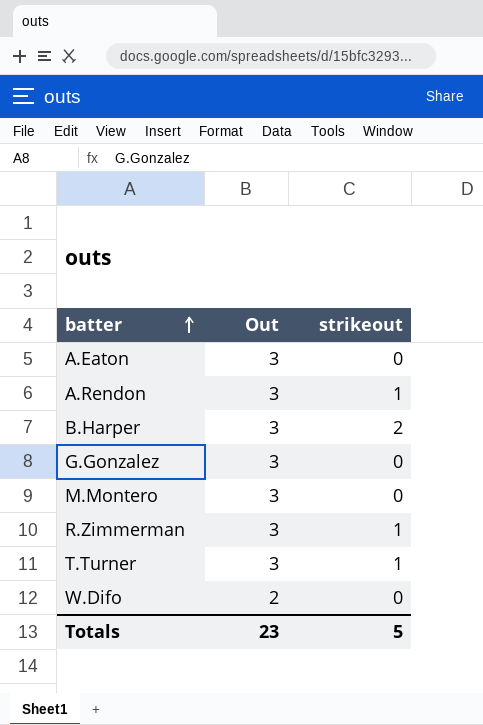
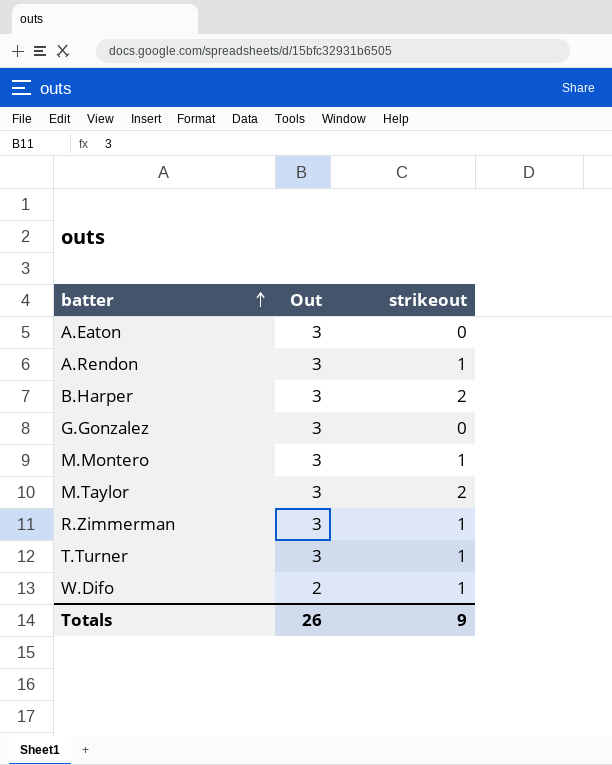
M.Montero | strikeout: 0 -> 1
row M.Taylor: none -> 3 | 2
W.Difo | strikeout: 0 -> 1
Totals | Out: 23 -> 26
Totals | strikeout: 5 -> 9

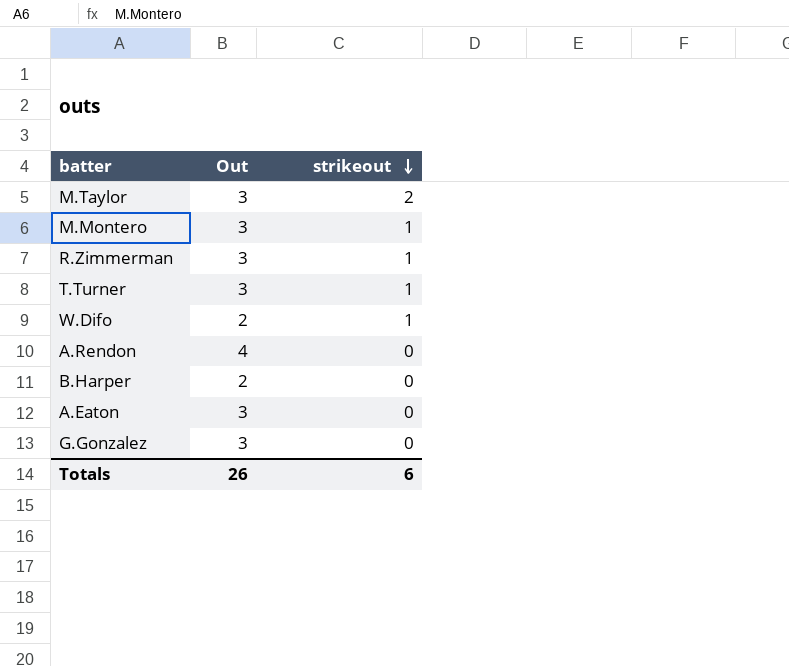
row order: batter ascending -> strikeout descending
A.Rendon | Out: 3 -> 4
A.Rendon | strikeout: 1 -> 0
B.Harper | Out: 3 -> 2
B.Harper | strikeout: 2 -> 0
Totals | strikeout: 9 -> 6

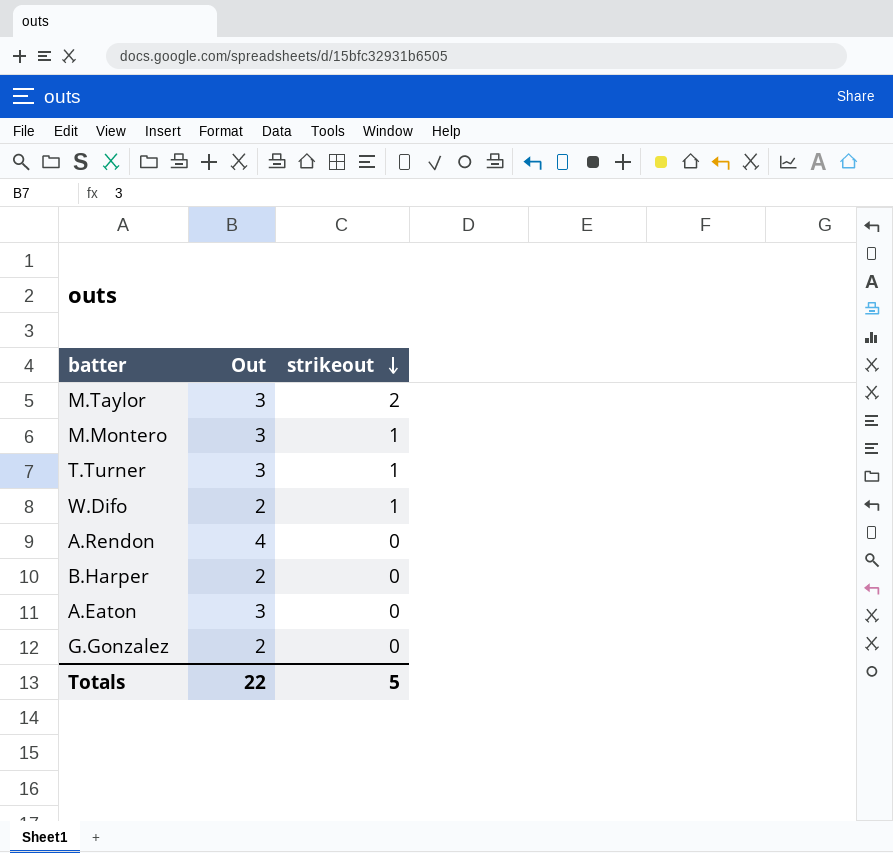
row R.Zimmerman: 3 | 1 -> none
G.Gonzalez | Out: 3 -> 2
Totals | Out: 26 -> 22
Totals | strikeout: 6 -> 5

